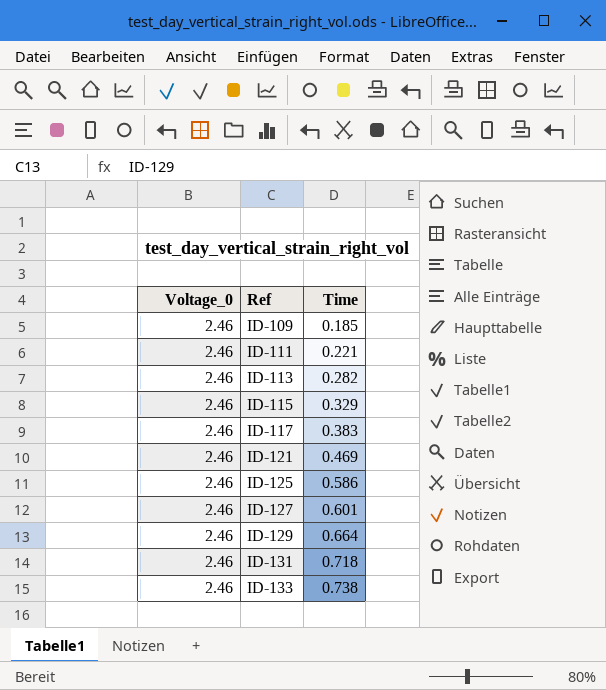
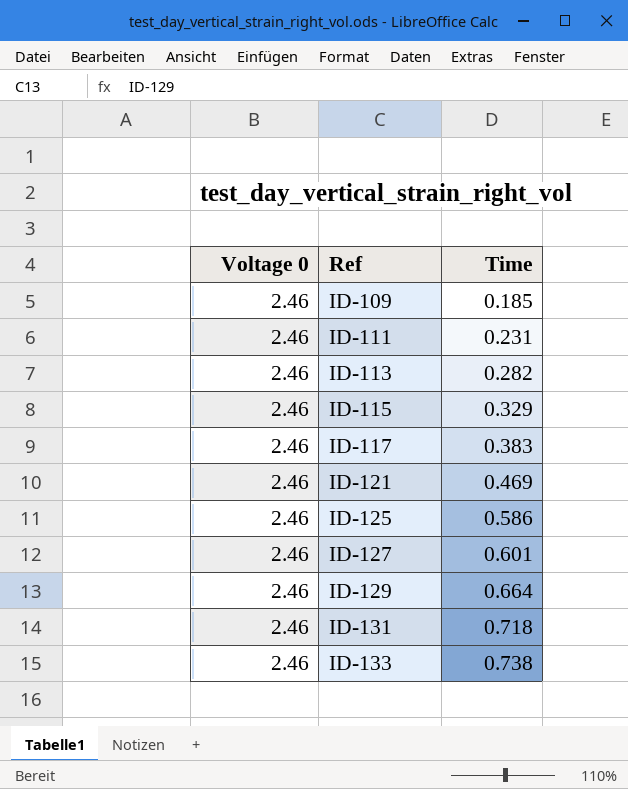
column name: Voltage_0 -> Voltage 0
ID-111 | Time: 0.221 -> 0.231

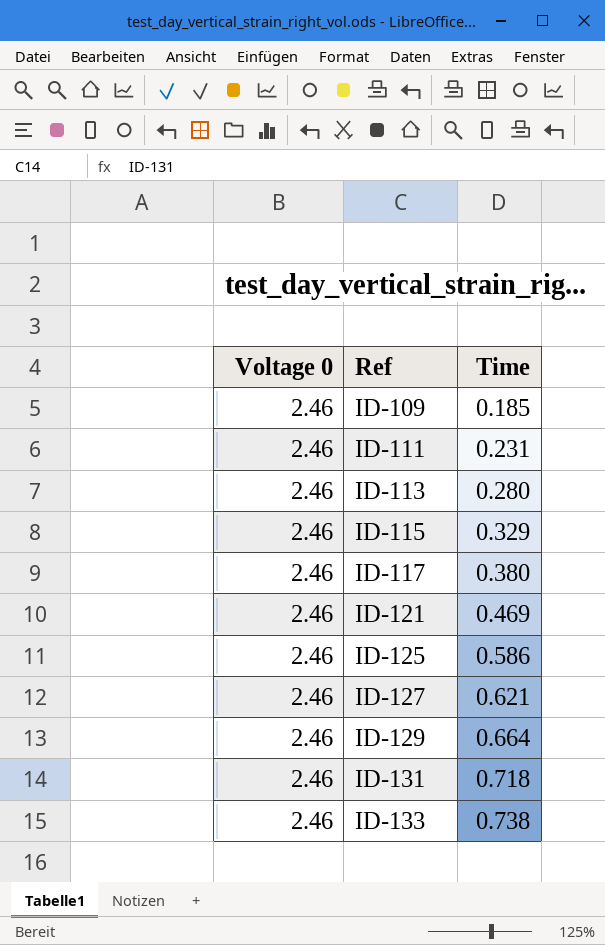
ID-113 | Time: 0.282 -> 0.280
ID-117 | Time: 0.383 -> 0.380
ID-127 | Time: 0.601 -> 0.621

